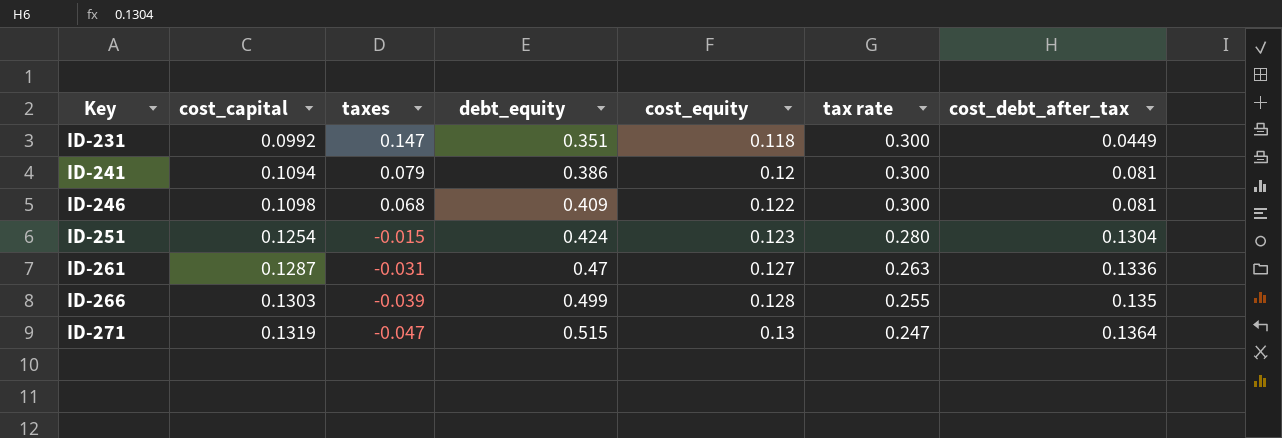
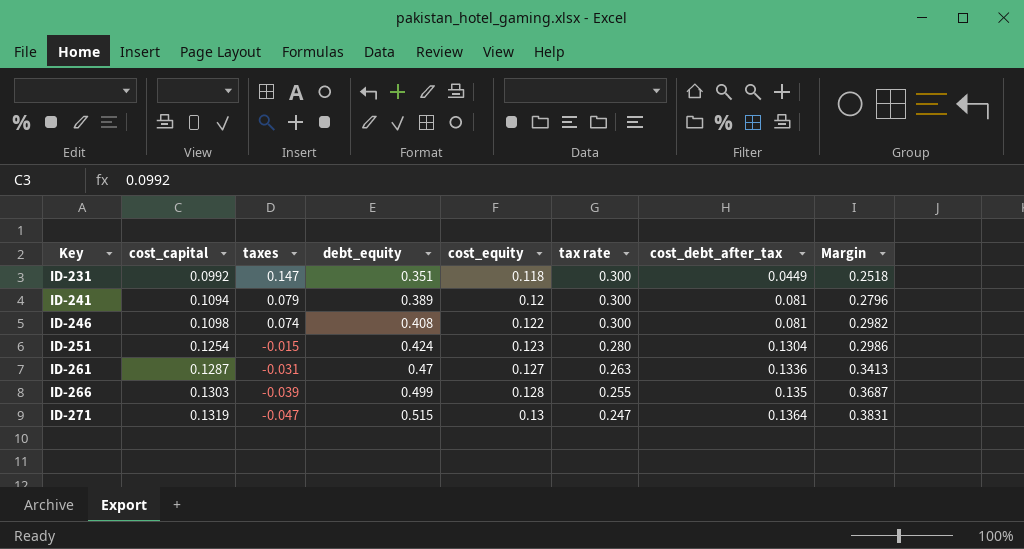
column Margin | formula: none -> [debt_equity] - [cost_capital]
ID-241 | debt_equity: 0.386 -> 0.389
ID-246 | taxes: 0.068 -> 0.074
ID-246 | debt_equity: 0.409 -> 0.408

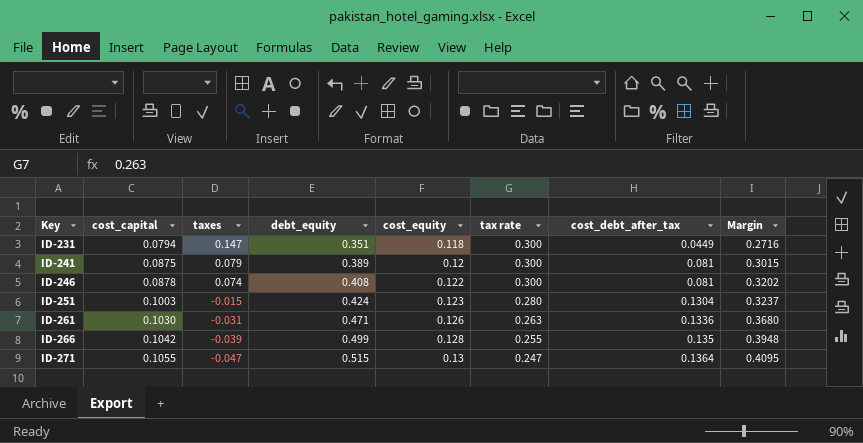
ID-231 | cost_capital: 0.0992 -> 0.0794
ID-231 | Margin: 0.2518 -> 0.2716
ID-241 | cost_capital: 0.1094 -> 0.0875
ID-241 | Margin: 0.2796 -> 0.3015
ID-246 | cost_capital: 0.1098 -> 0.0878
ID-246 | Margin: 0.2982 -> 0.3202
ID-251 | cost_capital: 0.1254 -> 0.1003
ID-251 | Margin: 0.2986 -> 0.3237
ID-261 | cost_capital: 0.1287 -> 0.1030
ID-261 | debt_equity: 0.47 -> 0.471
ID-261 | cost_equity: 0.127 -> 0.126
ID-261 | Margin: 0.3413 -> 0.3680
ID-266 | cost_capital: 0.1303 -> 0.1042
ID-266 | Margin: 0.3687 -> 0.3948
ID-271 | cost_capital: 0.1319 -> 0.1055
ID-271 | Margin: 0.3831 -> 0.4095

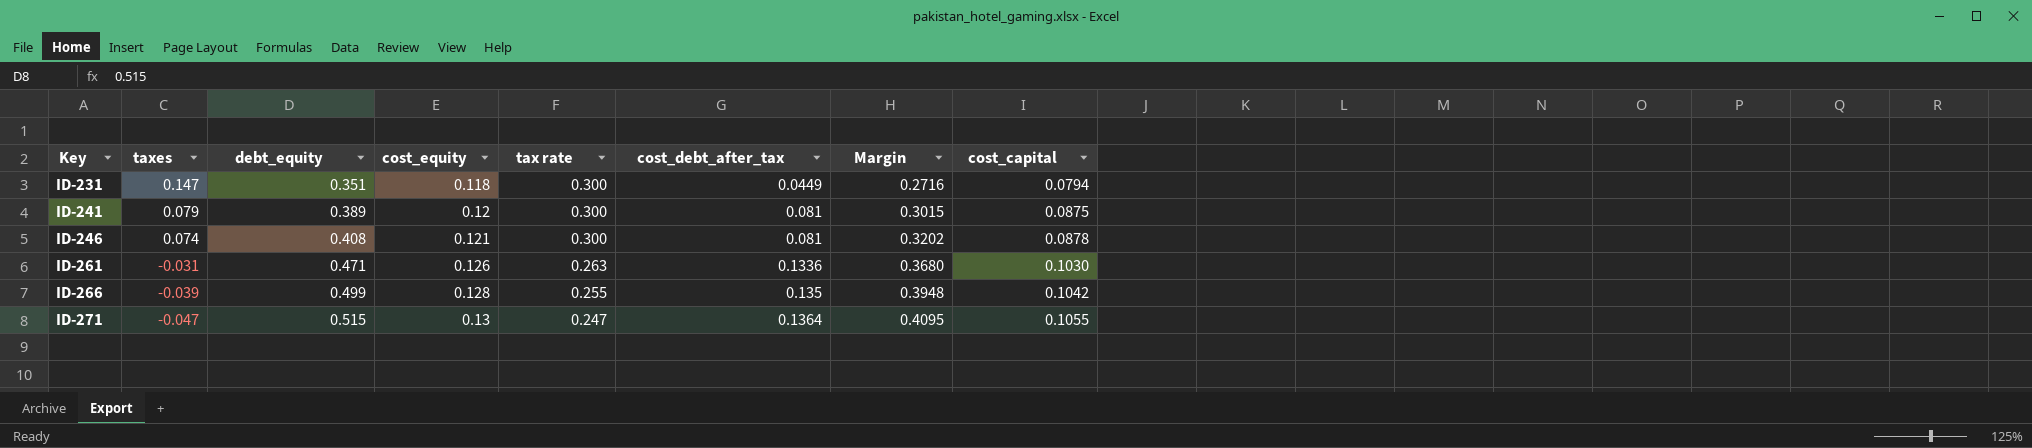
column cost_capital | position: 2 -> 8
row ID-251: 0.1003 | -0.015 | 0.424 | 0.123 | 0.280 | 0.1304 | 0.3237 -> none
ID-246 | cost_equity: 0.122 -> 0.121

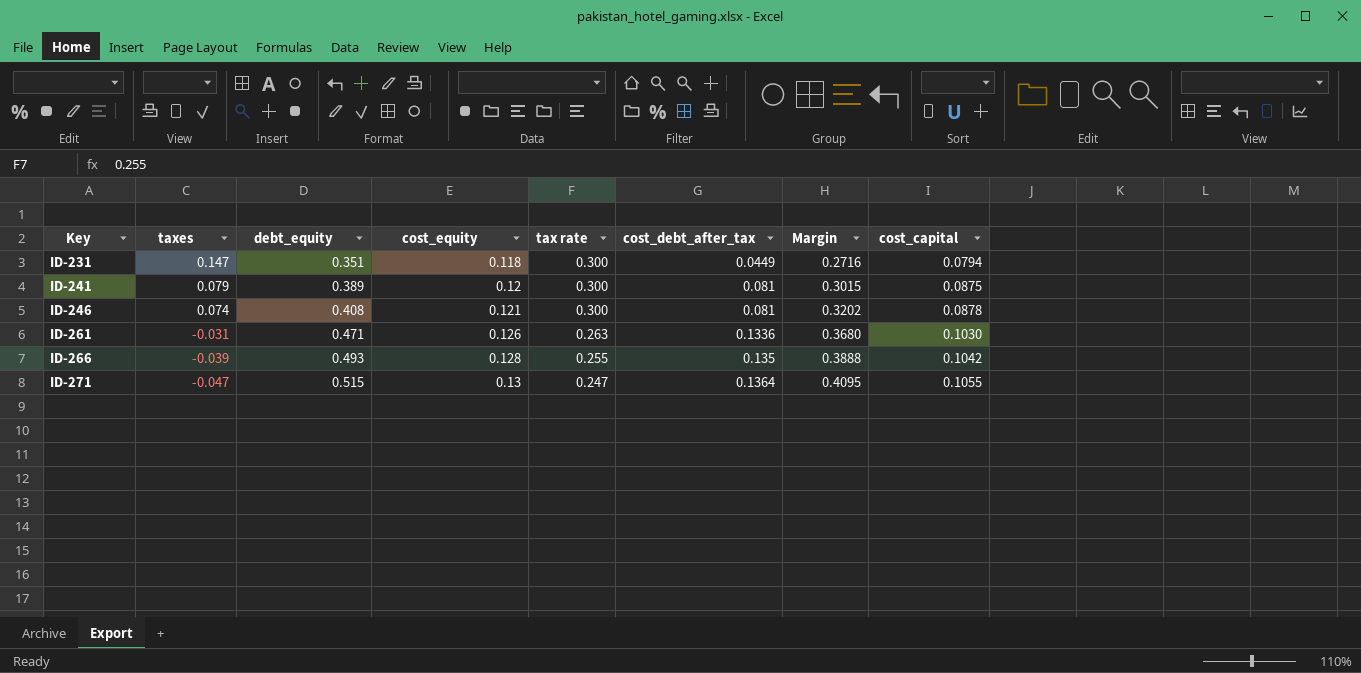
ID-266 | debt_equity: 0.499 -> 0.493
ID-266 | Margin: 0.3948 -> 0.3888

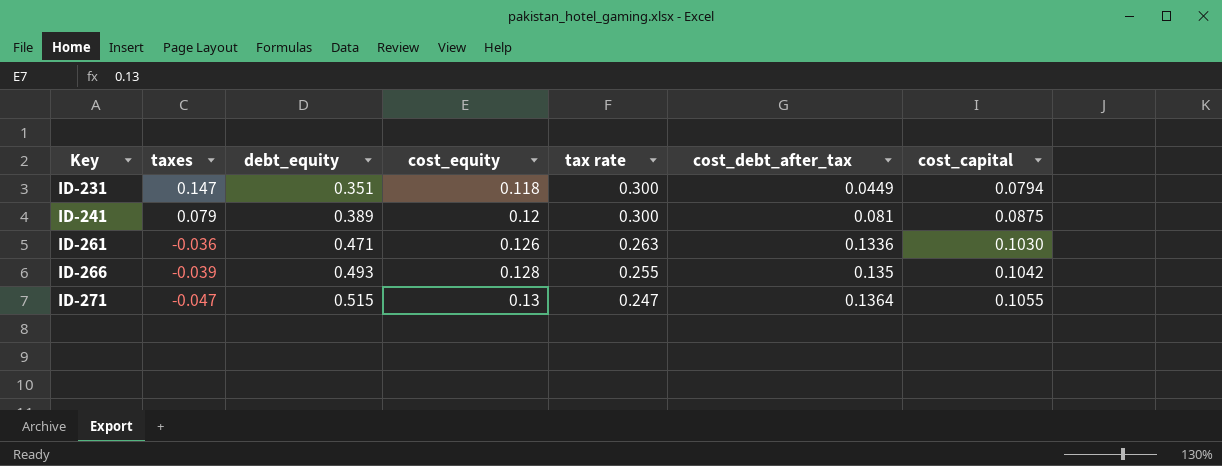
column Margin | formula: [debt_equity] - [cost_capital] -> none
row ID-246: 0.074 | 0.408 | 0.121 | 0.300 | 0.081 | 0.3202 | 0.0878 -> none
ID-261 | taxes: -0.031 -> -0.036

